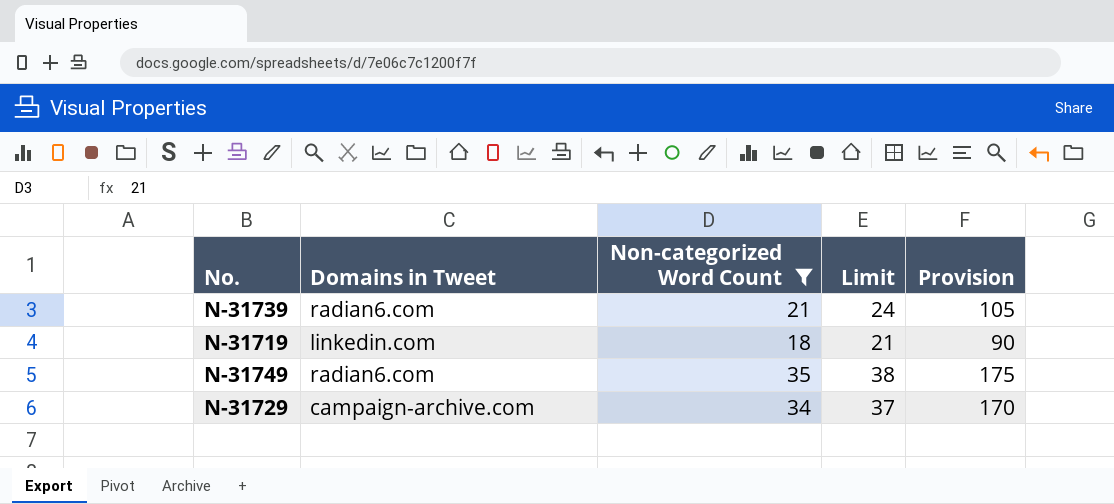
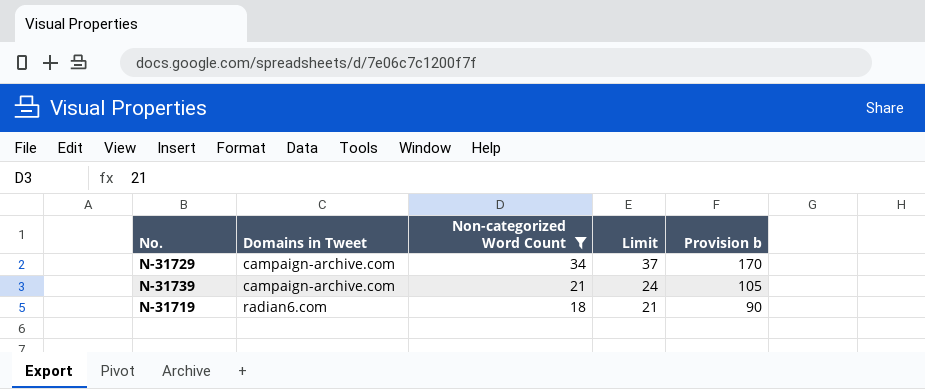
row order: none -> Domains in Tweet ascending
column name: Provision -> Provision b
row N-31749: radian6.com | 35 | 38 | 175 -> none
N-31739 | Domains in Tweet: radian6.com -> campaign-archive.com
N-31719 | Domains in Tweet: linkedin.com -> radian6.com

